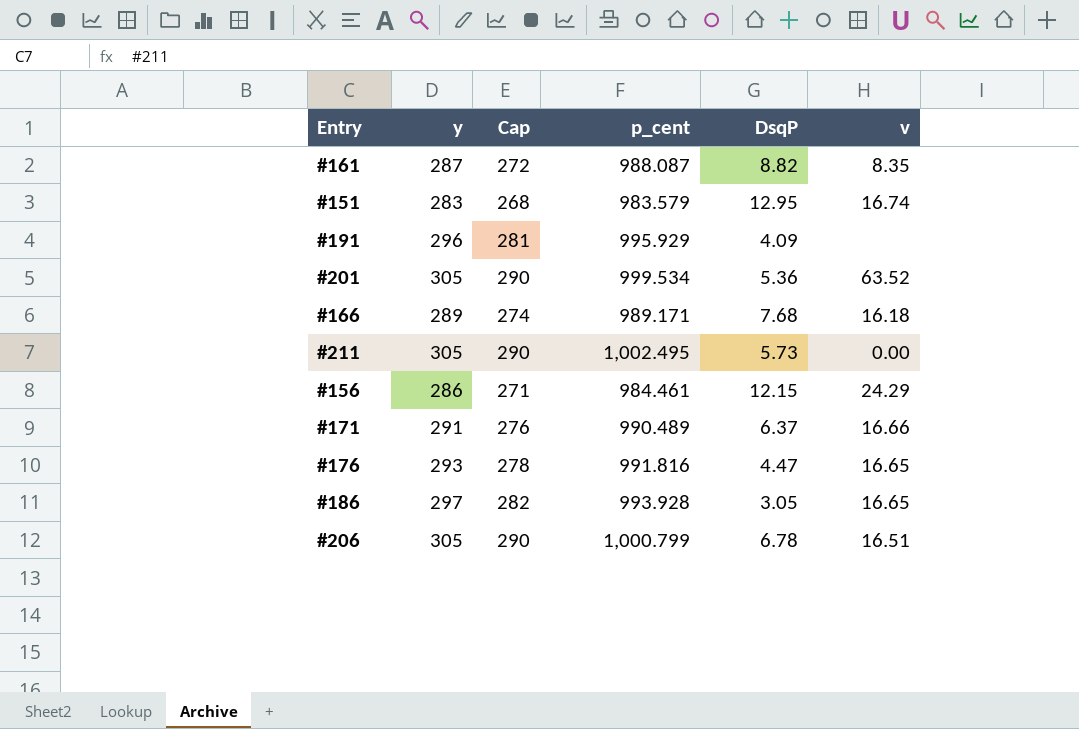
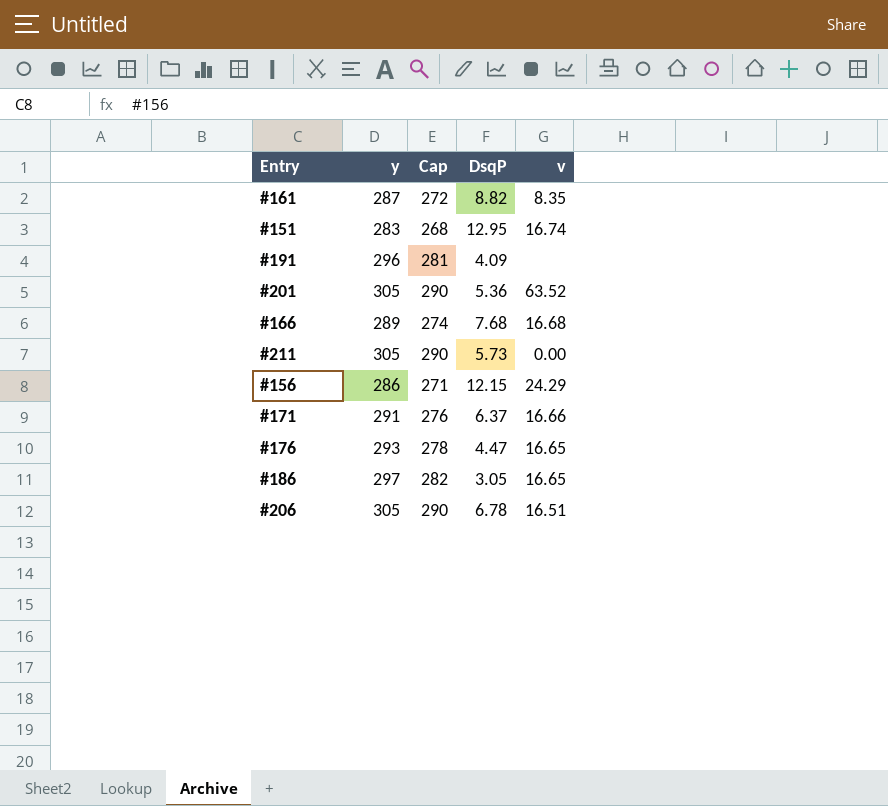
column p_cent | position: 4 -> none
#166 | v: 16.18 -> 16.68

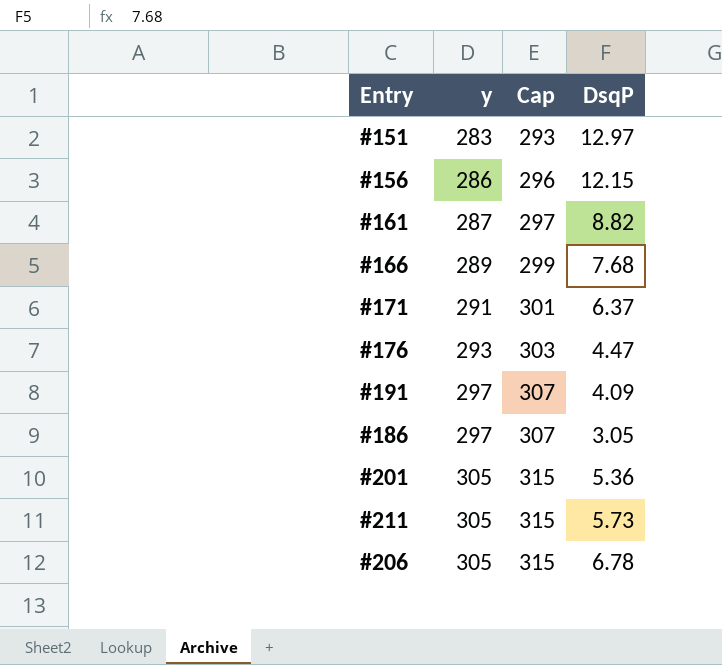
row order: none -> y ascending
column v | position: 5 -> none
column Cap | formula: [y] - 15 -> [y] + 10
#151 | DsqP: 12.95 -> 12.97
#191 | y: 296 -> 297

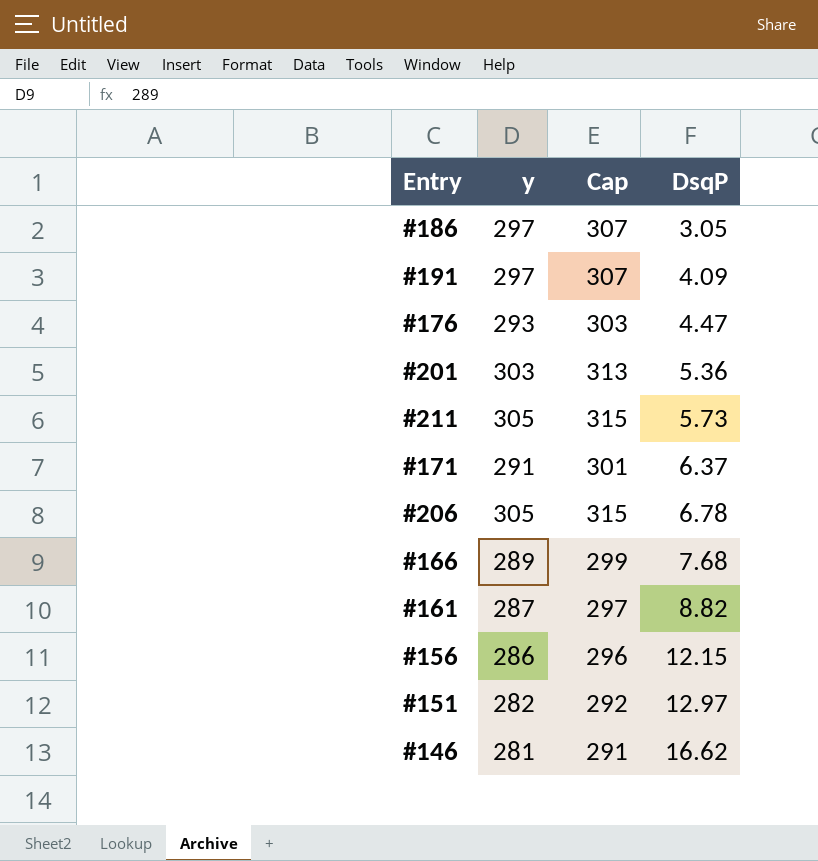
row order: y ascending -> DsqP ascending
#201 | y: 305 -> 303
#201 | Cap: 315 -> 313
#151 | y: 283 -> 282
#151 | Cap: 293 -> 292
row #146: none -> 281 | 291 | 16.62

